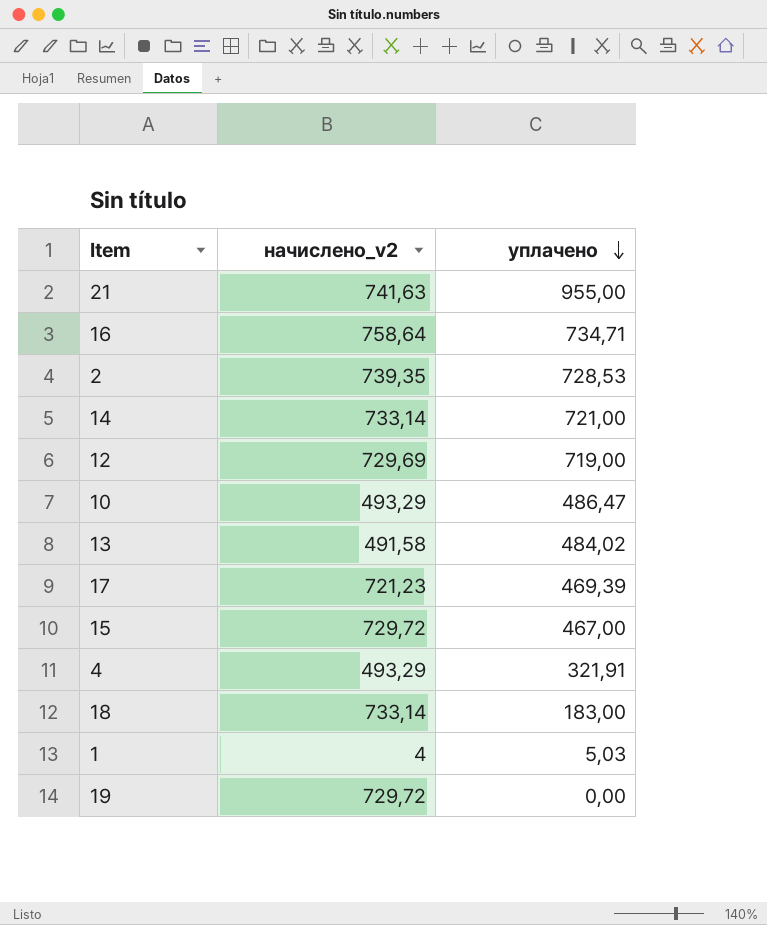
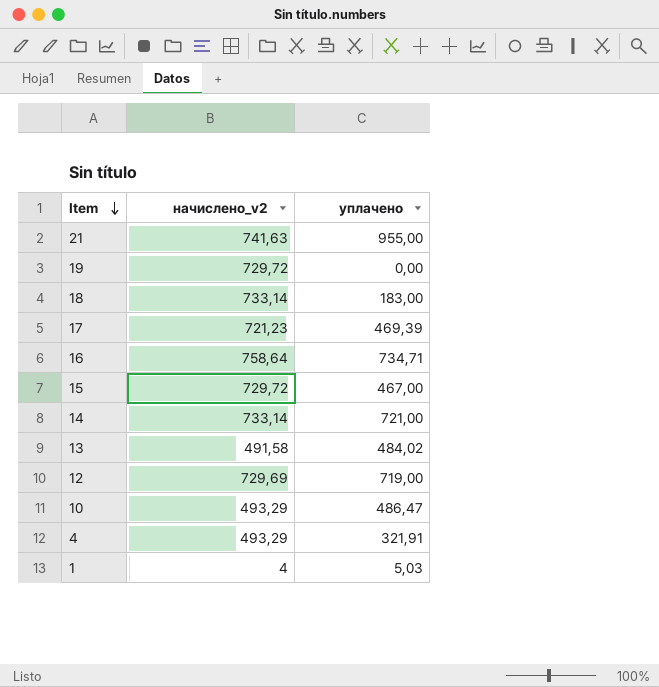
row order: уплачено descending -> Item descending
row 2: 739,35 | 728,53 -> none

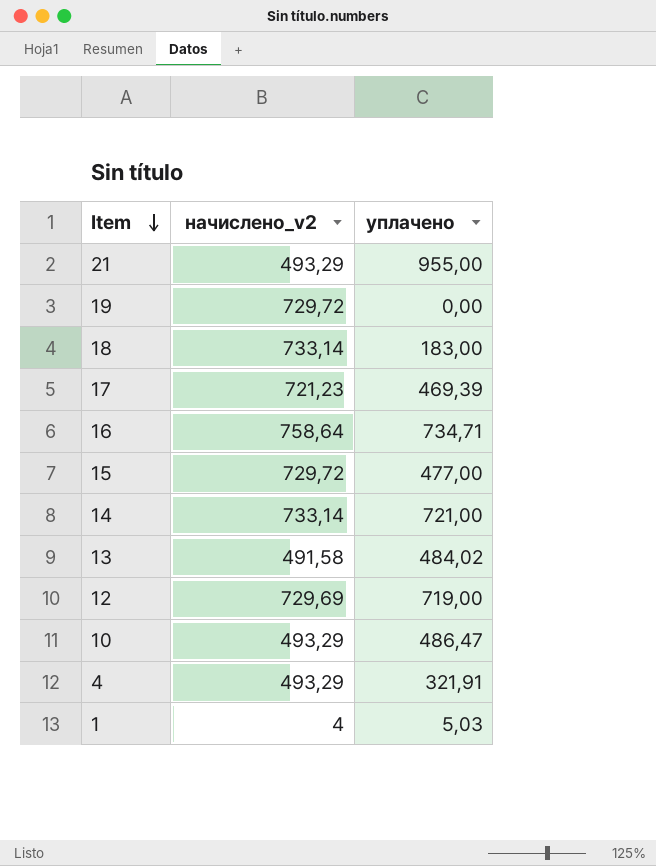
21 | начислено_v2: 741,63 -> 493,29
15 | уплачено: 467,00 -> 477,00

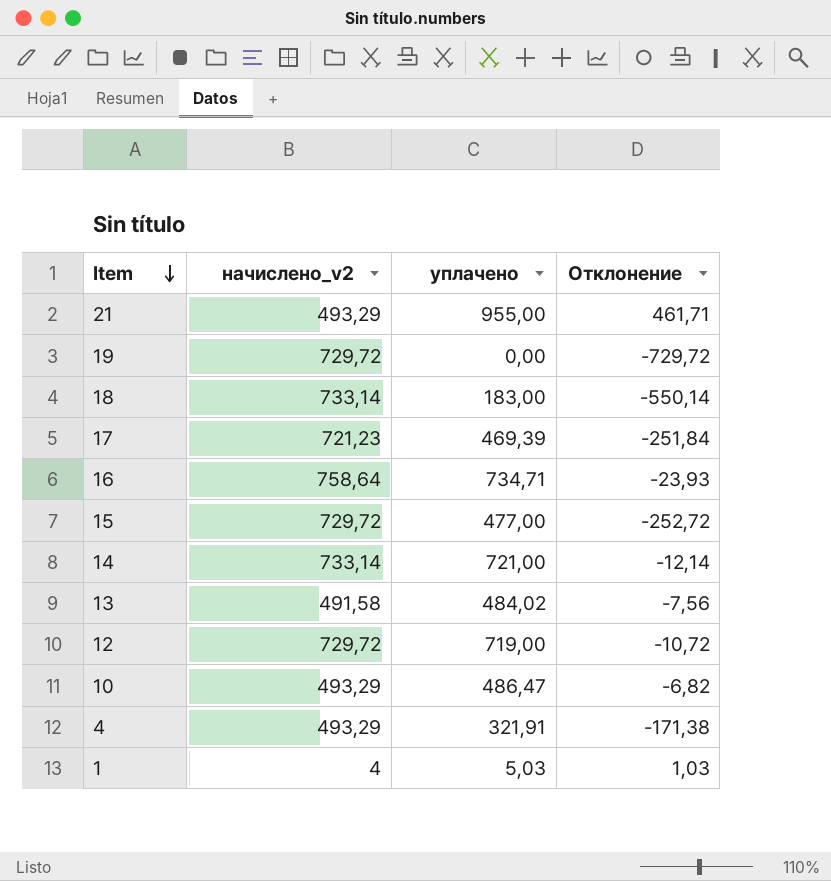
column Отклонение | formula: none -> [уплачено] - [начислено_v2]
12 | начислено_v2: 729,69 -> 729,72

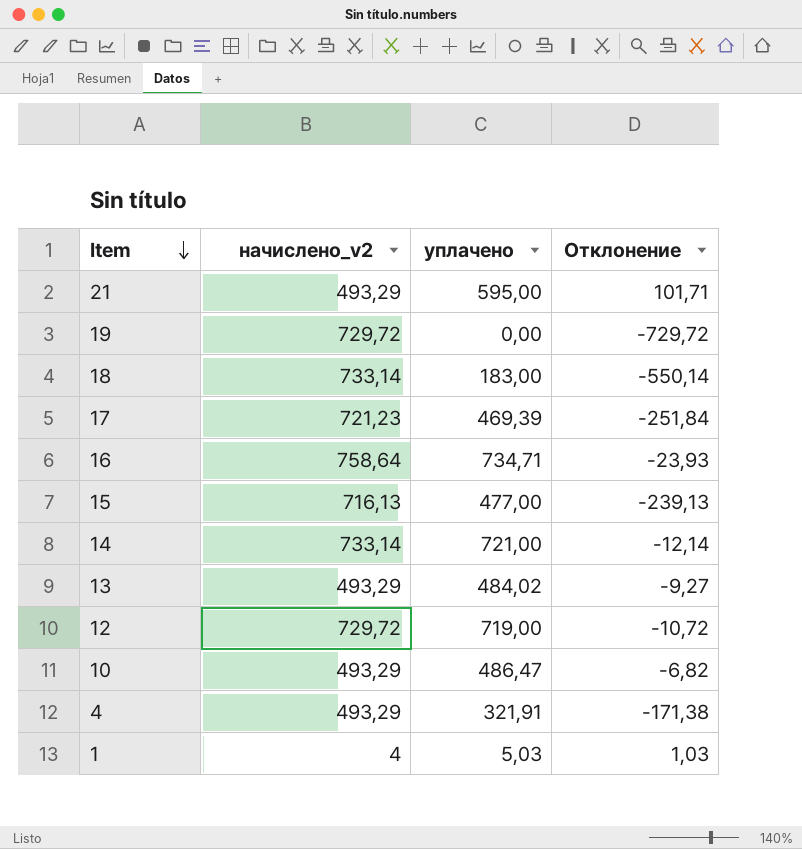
21 | уплачено: 955,00 -> 595,00
21 | Отклонение: 461,71 -> 101,71
15 | начислено_v2: 729,72 -> 716,13
15 | Отклонение: -252,72 -> -239,13
13 | начислено_v2: 491,58 -> 493,29
13 | Отклонение: -7,56 -> -9,27

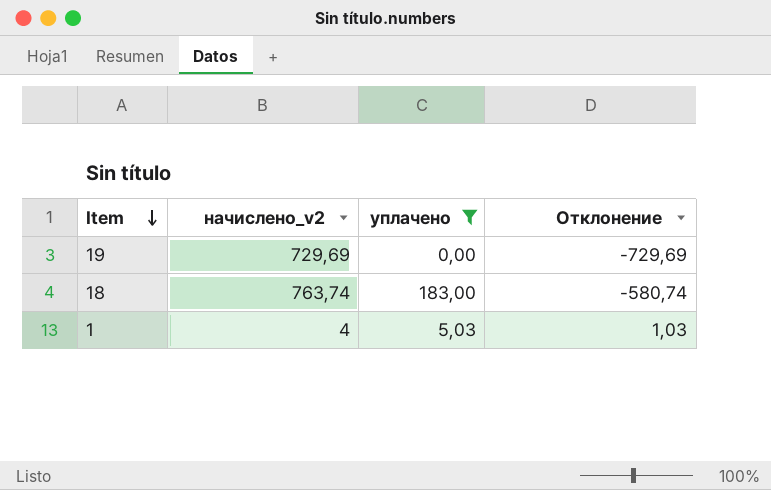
filter: none -> уплачено <= 183,00
19 | начислено_v2: 729,72 -> 729,69
19 | Отклонение: -729,72 -> -729,69
18 | начислено_v2: 733,14 -> 763,74
18 | Отклонение: -550,14 -> -580,74

